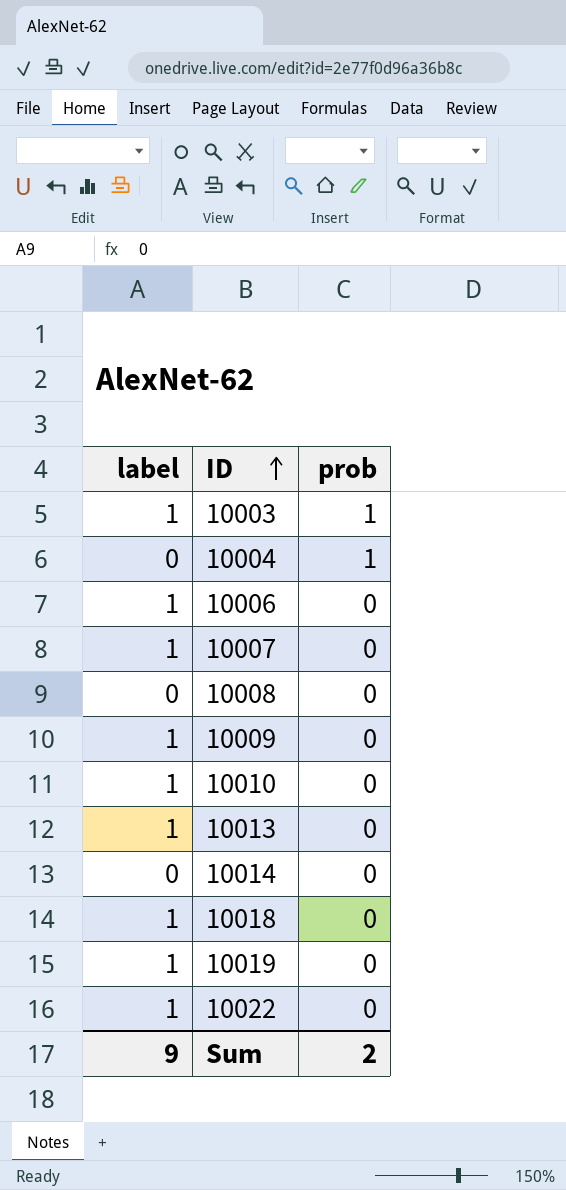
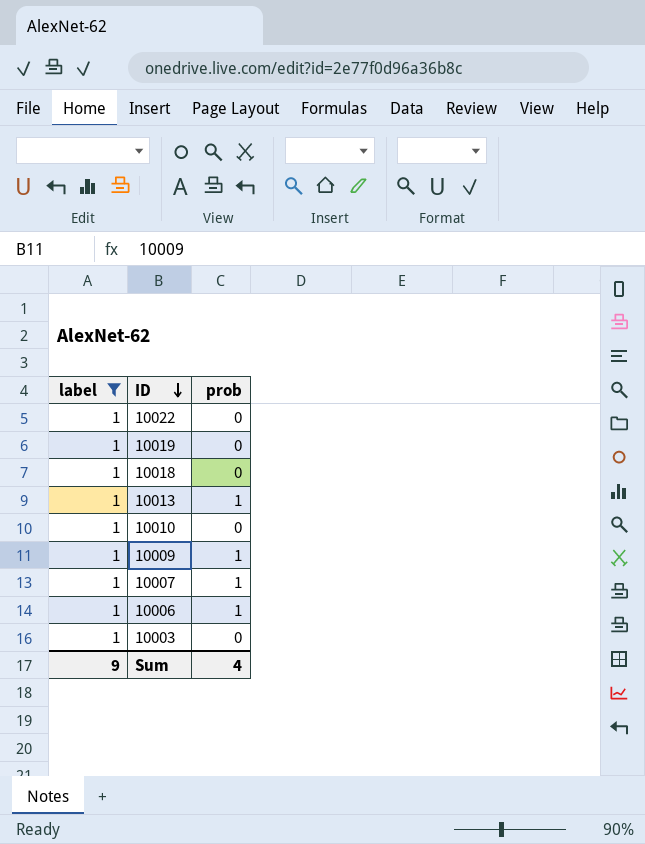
filter: none -> label = 1
row order: ID ascending -> ID descending
10013 | prob: 0 -> 1
10009 | prob: 0 -> 1
10007 | prob: 0 -> 1
10006 | prob: 0 -> 1
10003 | prob: 1 -> 0
Sum | prob: 2 -> 4

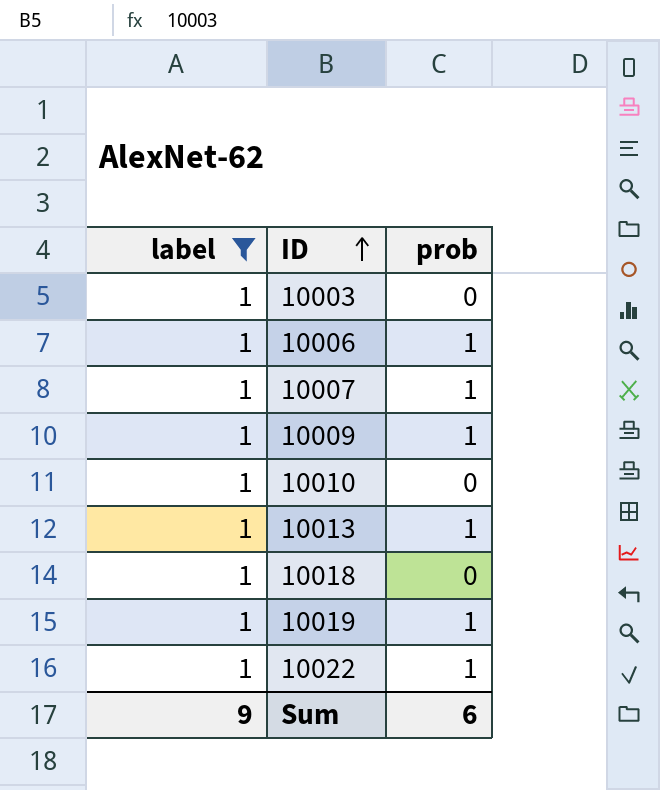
row order: ID descending -> ID ascending
10019 | prob: 0 -> 1
10022 | prob: 0 -> 1
Sum | prob: 4 -> 6

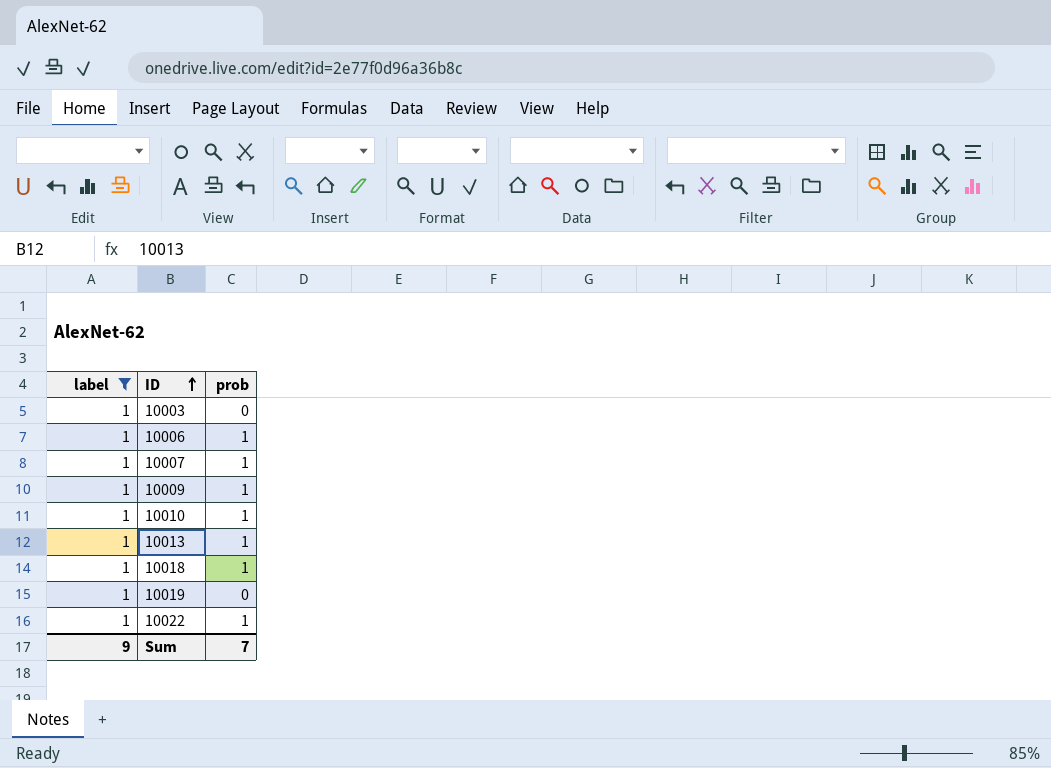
10010 | prob: 0 -> 1
10018 | prob: 0 -> 1
10019 | prob: 1 -> 0
Sum | prob: 6 -> 7

